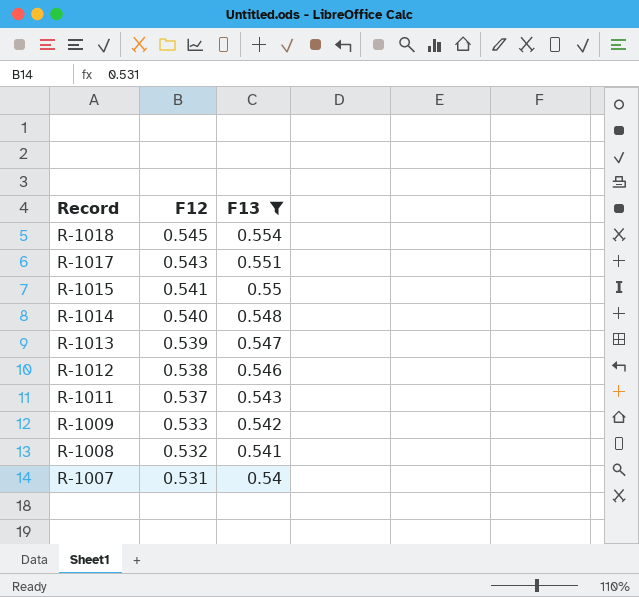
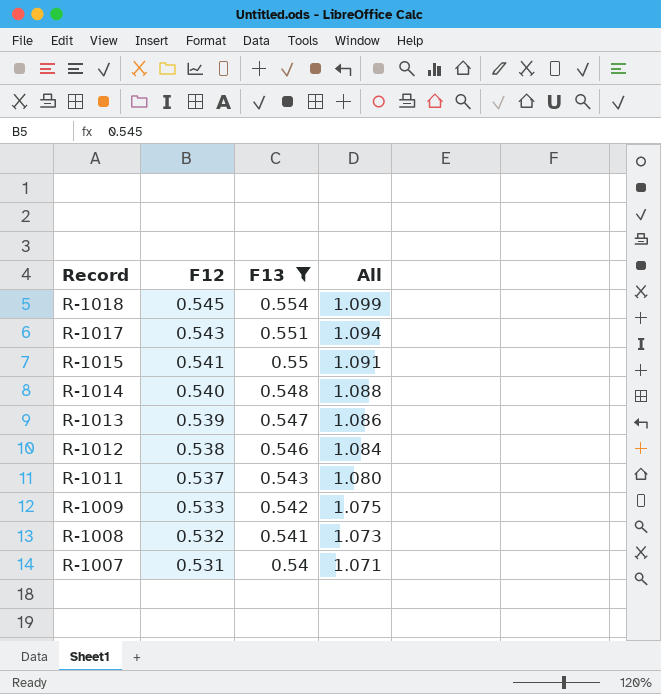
column All | formula: none -> [F12] + [F13]

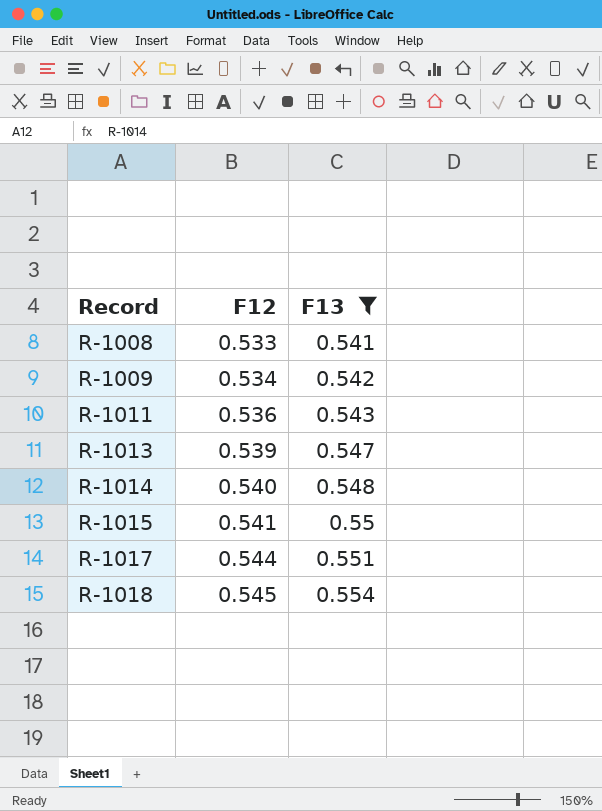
row order: Record descending -> Record ascending
column All | formula: [F12] + [F13] -> none
row R-1012: 0.538 | 0.546 | 1.084 -> none
row R-1007: 0.531 | 0.54 | 1.071 -> none
R-1008 | F12: 0.532 -> 0.533
R-1009 | F12: 0.533 -> 0.534
R-1011 | F12: 0.537 -> 0.536
R-1017 | F12: 0.543 -> 0.544

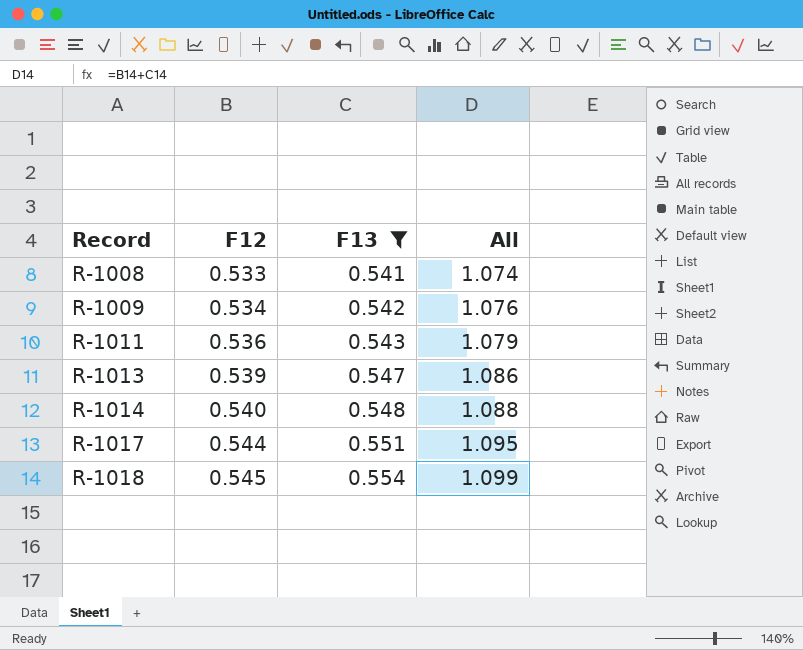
column All | formula: none -> [F12] + [F13]
row R-1015: 0.541 | 0.55 -> none

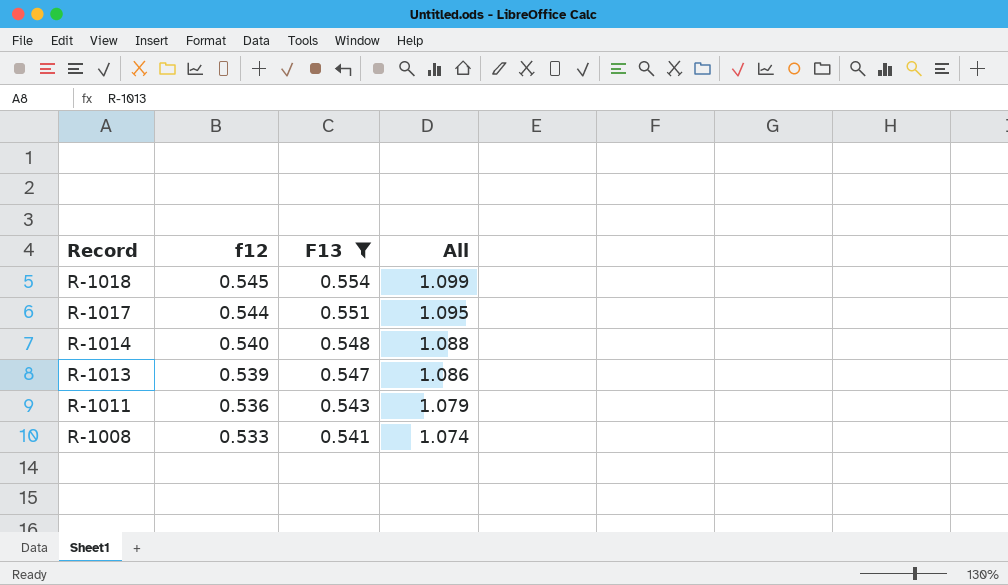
row order: Record ascending -> Record descending
column name: F12 -> f12
row R-1009: 0.534 | 0.542 | 1.076 -> none

